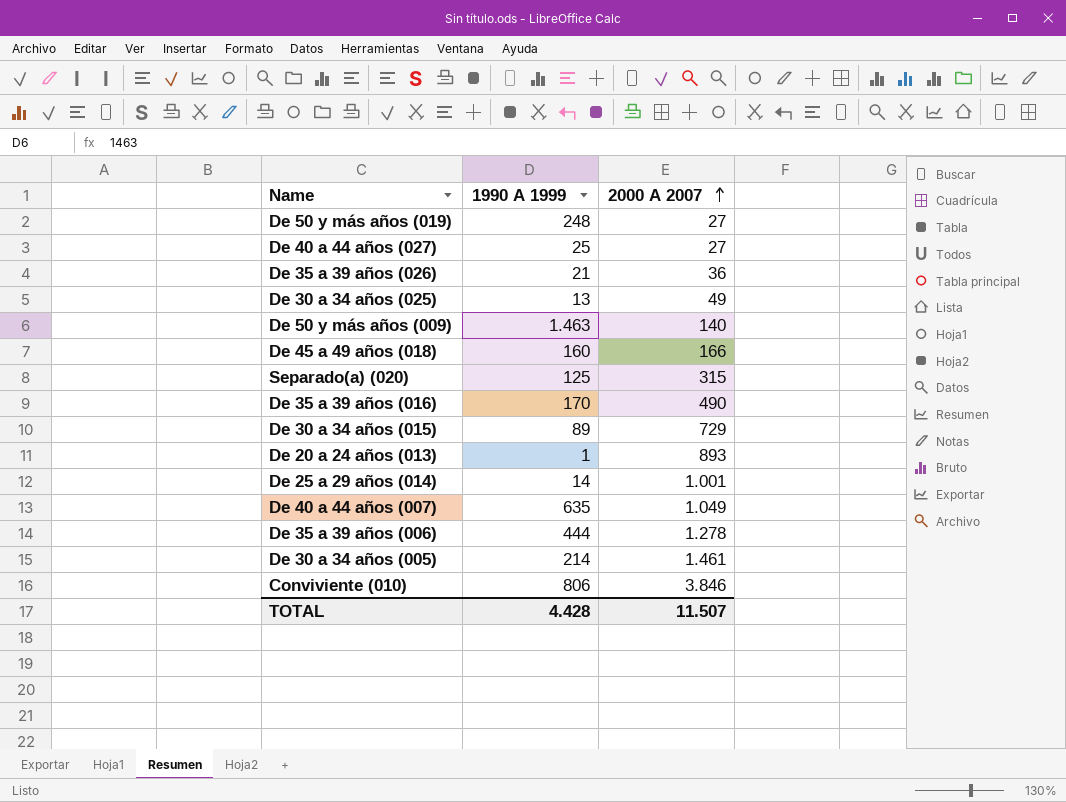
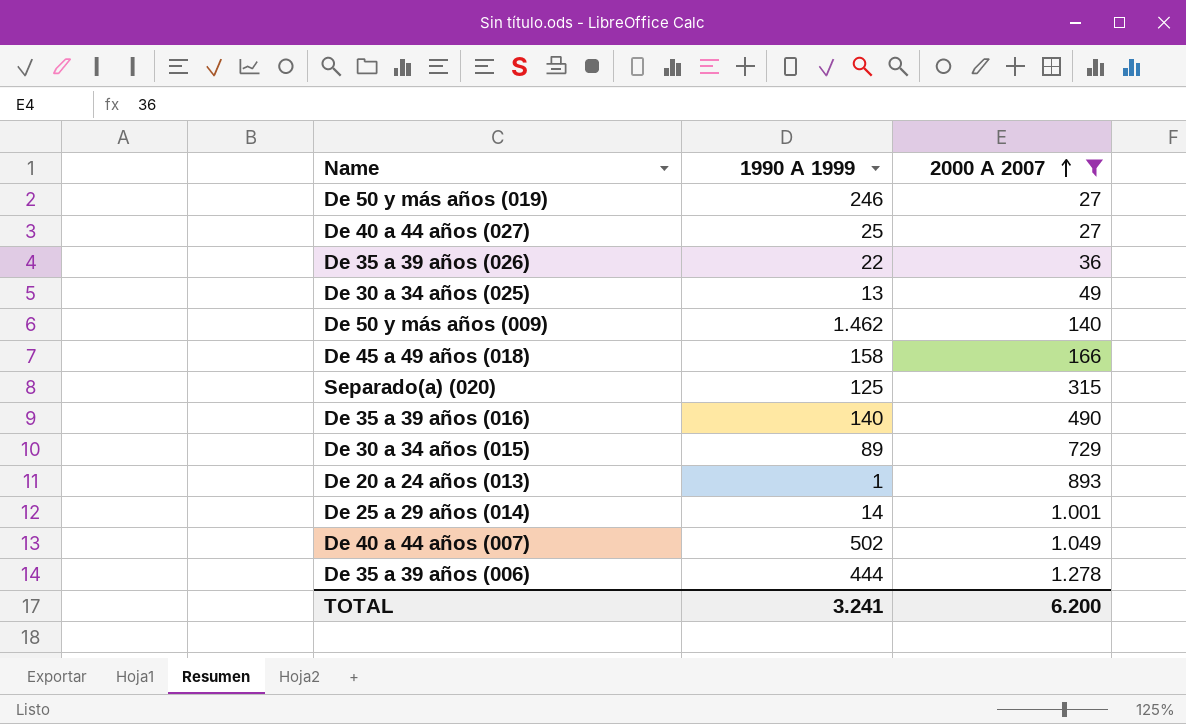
filter: none -> 2000 A 2007 <= 1.278
De 50 y más años (019) | 1990 A 1999: 248 -> 246
De 35 a 39 años (026) | 1990 A 1999: 21 -> 22
De 50 y más años (009) | 1990 A 1999: 1.463 -> 1.462
De 45 a 49 años (018) | 1990 A 1999: 160 -> 158
De 35 a 39 años (016) | 1990 A 1999: 170 -> 140
De 40 a 44 años (007) | 1990 A 1999: 635 -> 502
TOTAL | 1990 A 1999: 4.428 -> 3.241
TOTAL | 2000 A 2007: 11.507 -> 6.200

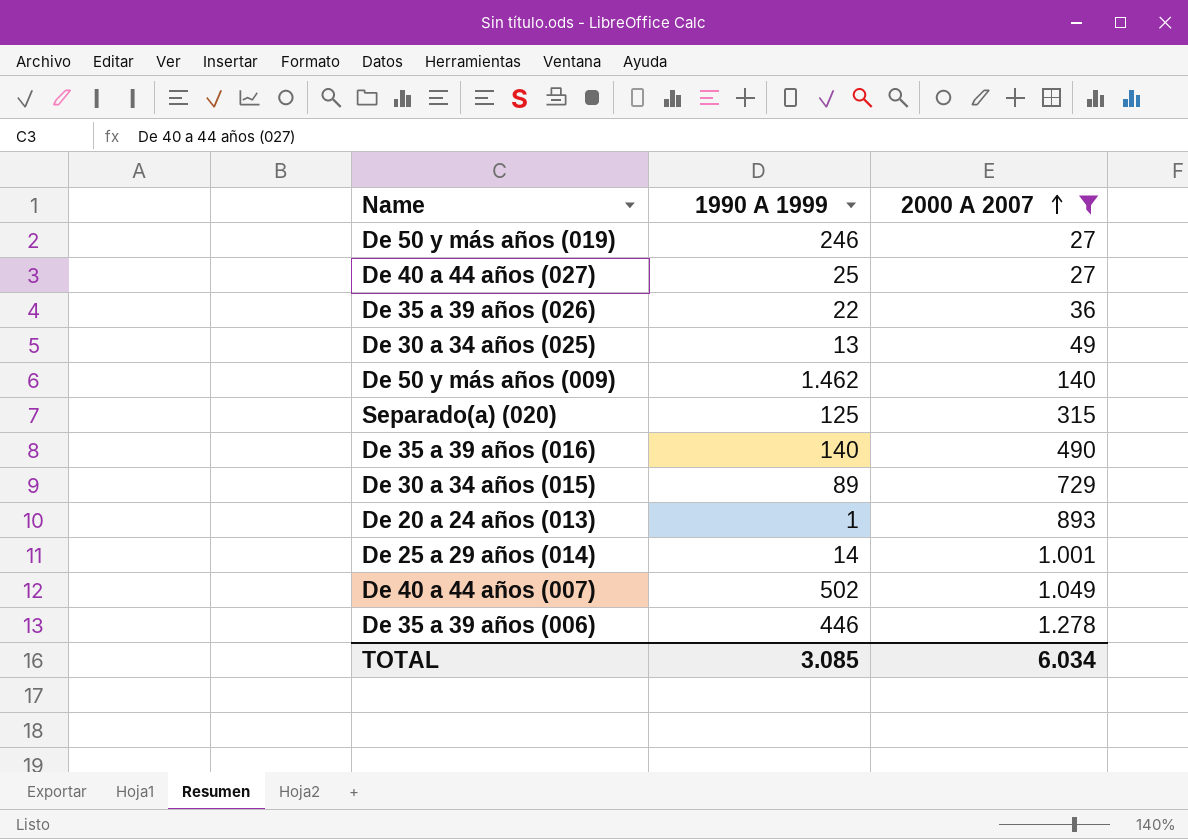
row De 45 a 49 años (018): 158 | 166 -> none
De 35 a 39 años (006) | 1990 A 1999: 444 -> 446
TOTAL | 1990 A 1999: 3.241 -> 3.085
TOTAL | 2000 A 2007: 6.200 -> 6.034

